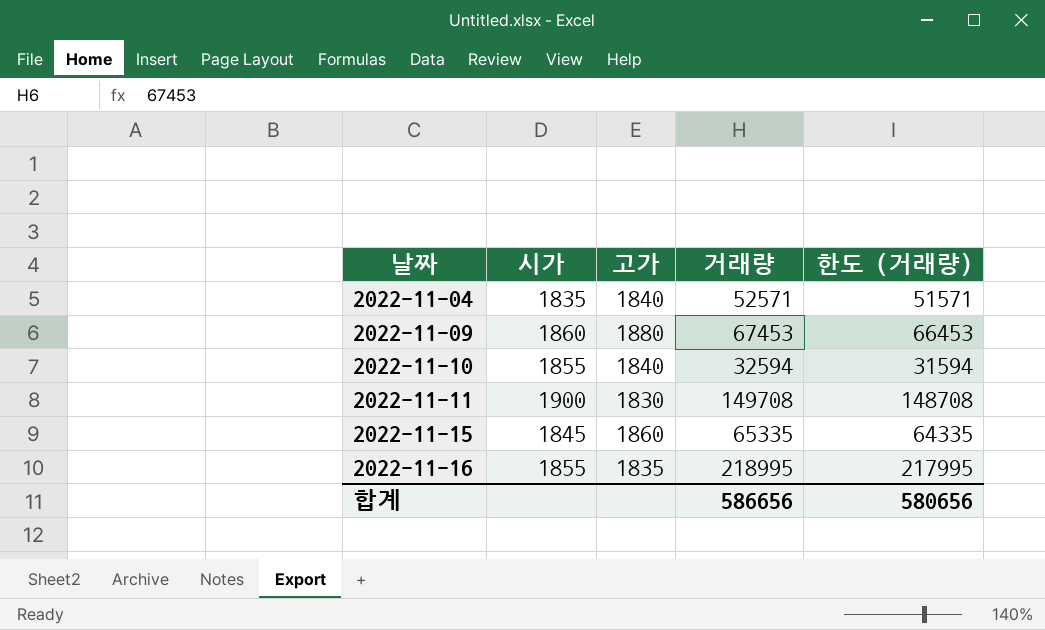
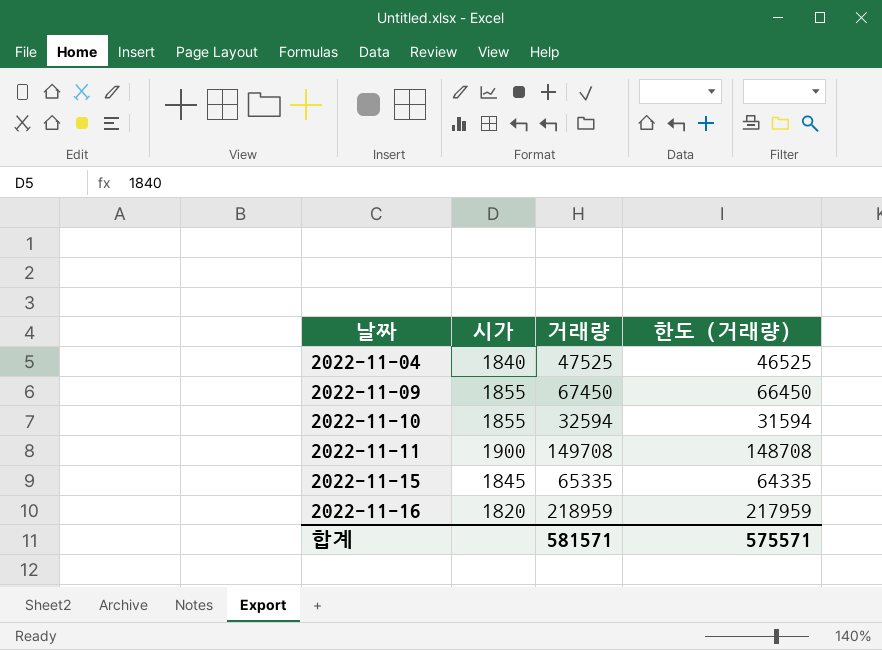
column 고가 | position: 3 -> none
2022-11-04 | 시가: 1835 -> 1840
2022-11-04 | 거래량: 52571 -> 47525
2022-11-04 | 한도 (거래량): 51571 -> 46525
2022-11-09 | 시가: 1860 -> 1855
2022-11-09 | 거래량: 67453 -> 67450
2022-11-09 | 한도 (거래량): 66453 -> 66450
2022-11-16 | 시가: 1855 -> 1820
2022-11-16 | 거래량: 218995 -> 218959
2022-11-16 | 한도 (거래량): 217995 -> 217959
합계 | 거래량: 586656 -> 581571
합계 | 한도 (거래량): 580656 -> 575571

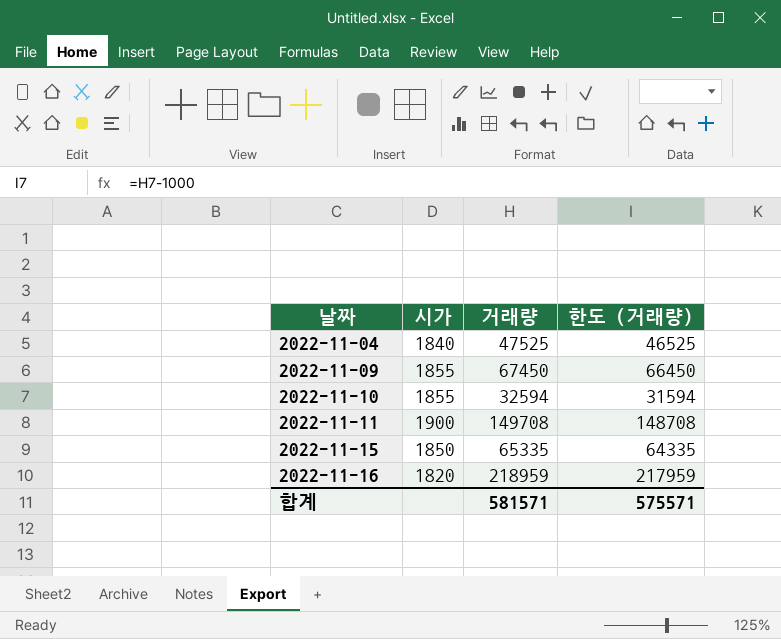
2022-11-15 | 시가: 1845 -> 1850

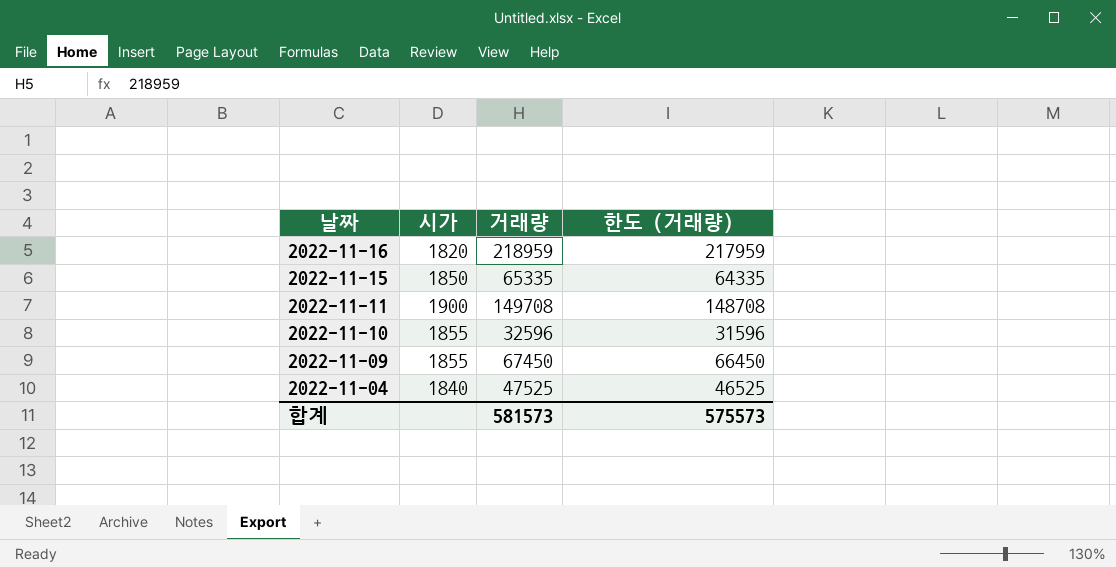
row order: 날짜 ascending -> 날짜 descending
2022-11-10 | 거래량: 32594 -> 32596
2022-11-10 | 한도 (거래량): 31594 -> 31596
합계 | 거래량: 581571 -> 581573
합계 | 한도 (거래량): 575571 -> 575573

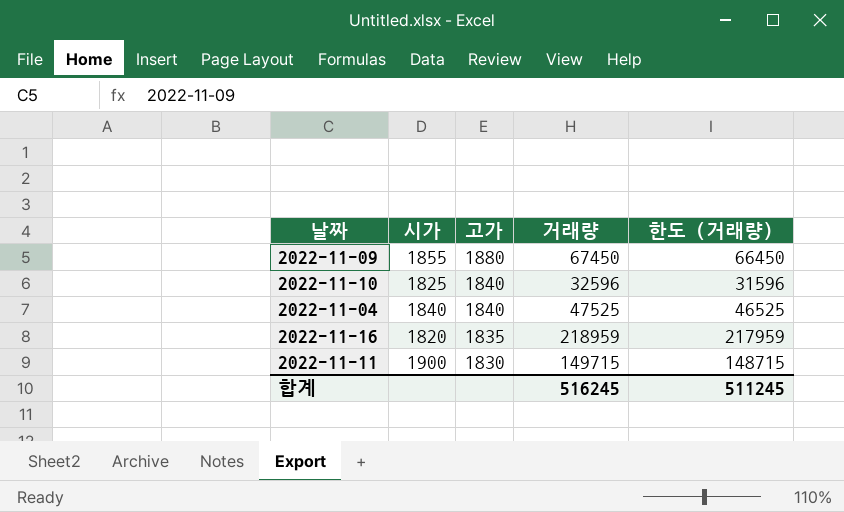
row order: 날짜 descending -> 고가 descending
column 고가 | position: none -> 3
row 2022-11-15: 1850 | 65335 | 64335 -> none
2022-11-10 | 시가: 1855 -> 1825
2022-11-11 | 거래량: 149708 -> 149715
2022-11-11 | 한도 (거래량): 148708 -> 148715
합계 | 거래량: 581573 -> 516245
합계 | 한도 (거래량): 575573 -> 511245

